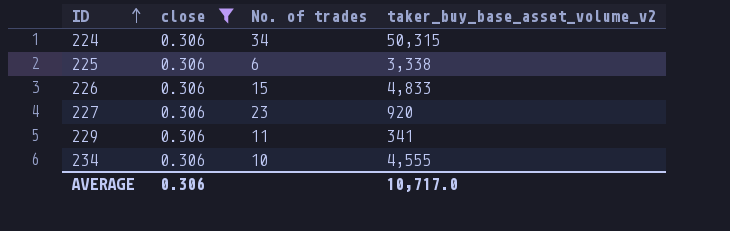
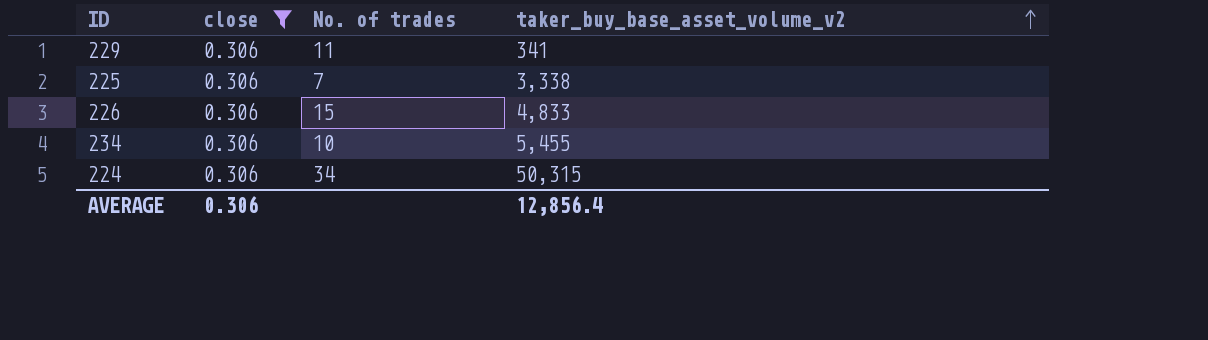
row order: ID ascending -> taker_buy_base_asset_volume_v2 ascending
row 227: 0.306 | 23 | 920 -> none
225 | No. of trades: 6 -> 7
234 | taker_buy_base_asset_volume_v2: 4,555 -> 5,455
AVERAGE | taker_buy_base_asset_volume_v2: 10,717.0 -> 12,856.4

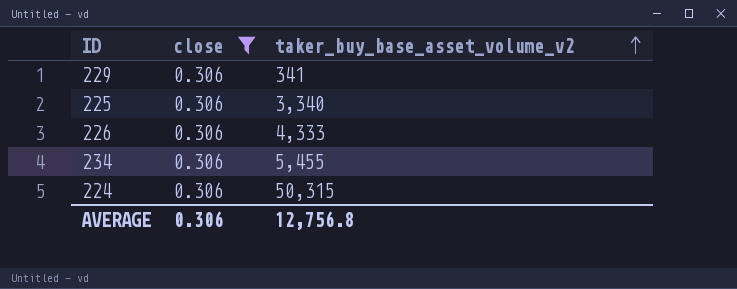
column No. of trades | position: 3 -> none
225 | taker_buy_base_asset_volume_v2: 3,338 -> 3,340
226 | taker_buy_base_asset_volume_v2: 4,833 -> 4,333
AVERAGE | taker_buy_base_asset_volume_v2: 12,856.4 -> 12,756.8

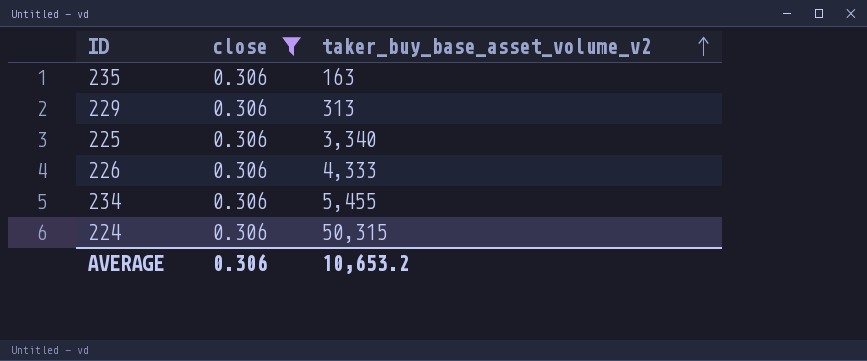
row 235: none -> 0.306 | 163
229 | taker_buy_base_asset_volume_v2: 341 -> 313
AVERAGE | taker_buy_base_asset_volume_v2: 12,756.8 -> 10,653.2

